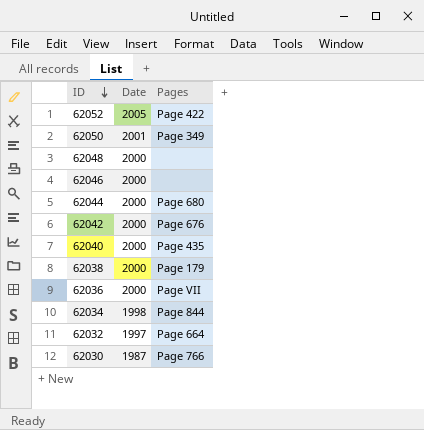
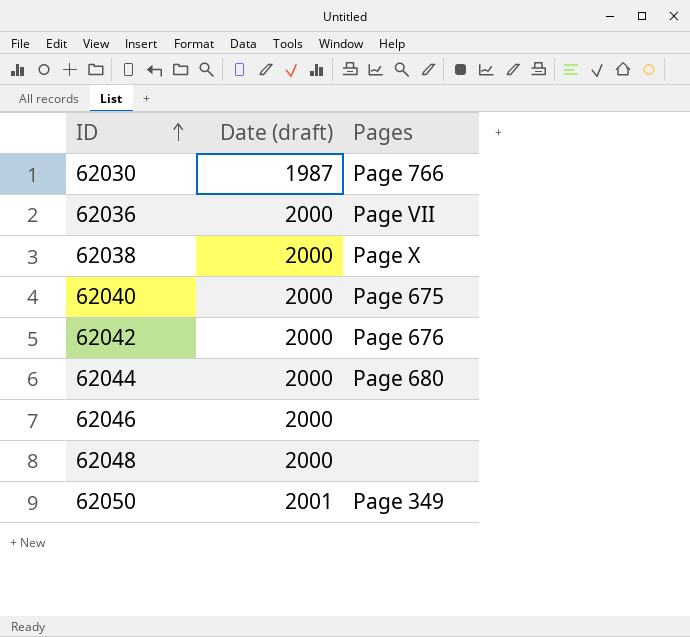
row order: ID descending -> ID ascending
column name: Date -> Date (draft)
row 62052: 2005 | Page 422 -> none
row 62034: 1998 | Page 844 -> none
row 62032: 1997 | Page 664 -> none
62038 | Pages: Page 179 -> Page X
62040 | Pages: Page 435 -> Page 675

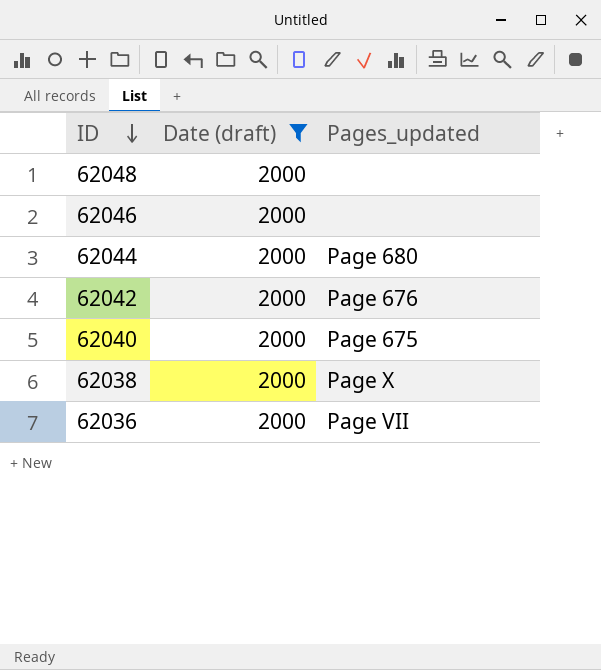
filter: none -> Date (draft) = 2000
row order: ID ascending -> ID descending
column name: Pages -> Pages_updated

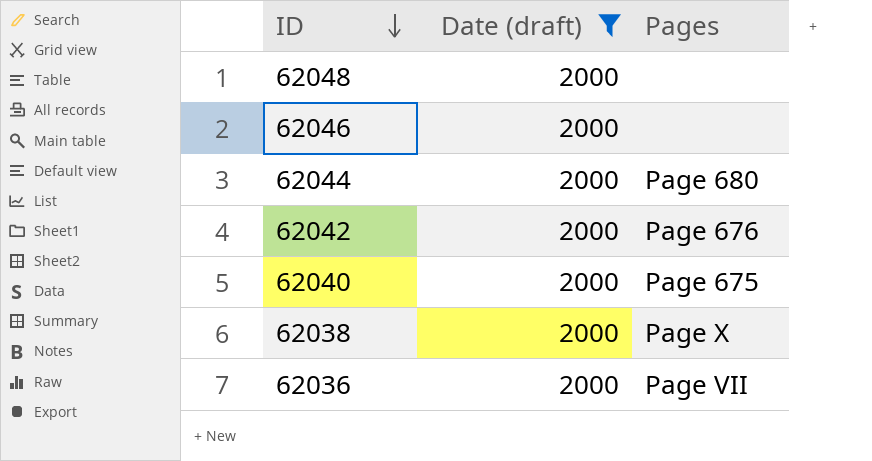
column name: Pages_updated -> Pages

